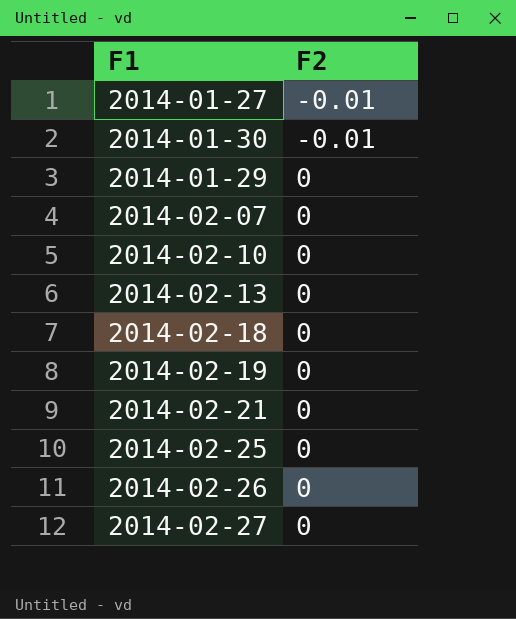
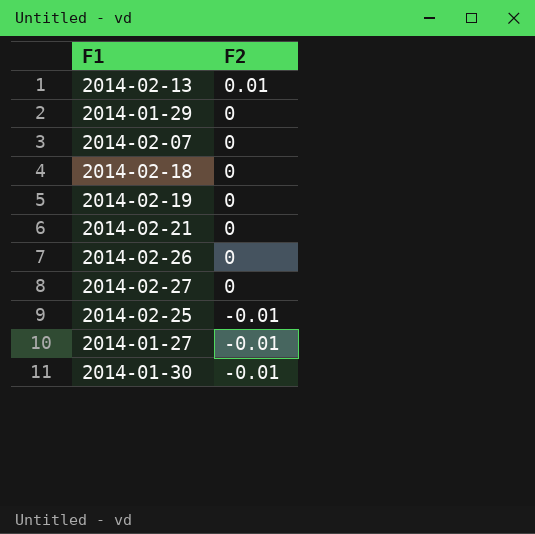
row order: F2 ascending -> F2 descending
row 2014-02-10: 0 -> none
2014-02-13 | F2: 0 -> 0.01
2014-02-25 | F2: 0 -> -0.01

